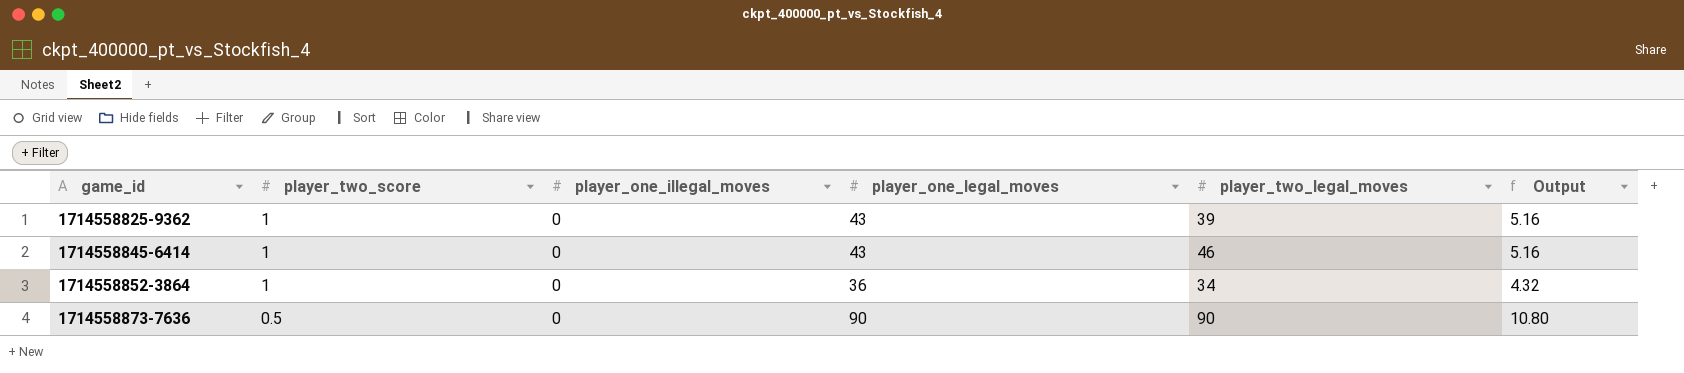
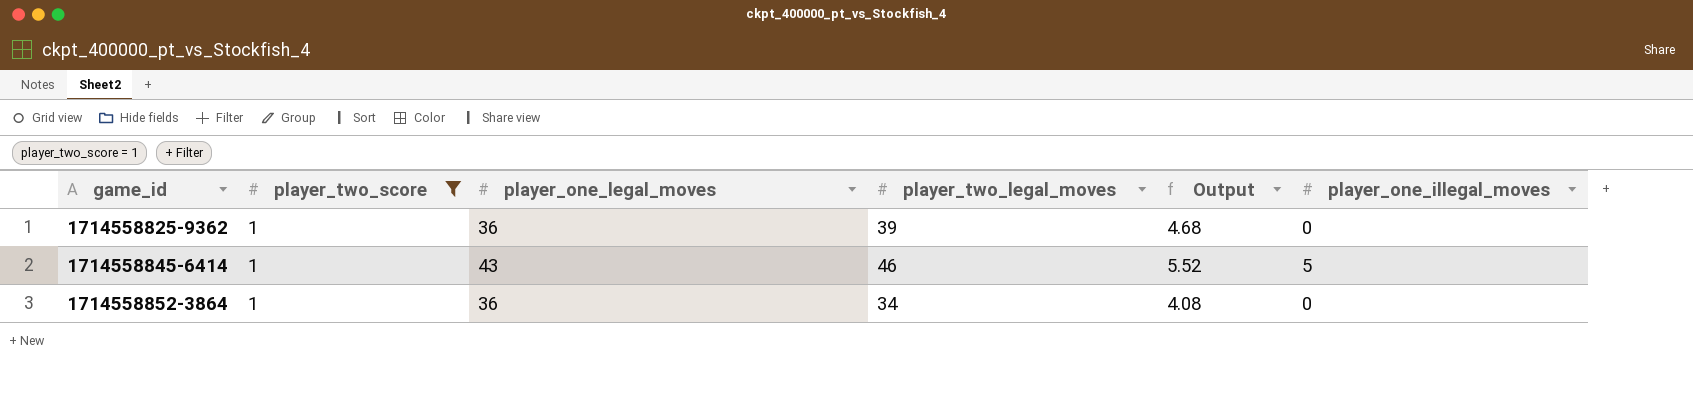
filter: none -> player_two_score = 1
column Output | formula: [player_one_legal_moves] * 0.12 -> [player_two_legal_moves] * 0.12
column player_one_illegal_moves | position: 3 -> 6
1714558825-9362 | player_one_legal_moves: 43 -> 36
1714558845-6414 | player_one_illegal_moves: 0 -> 5

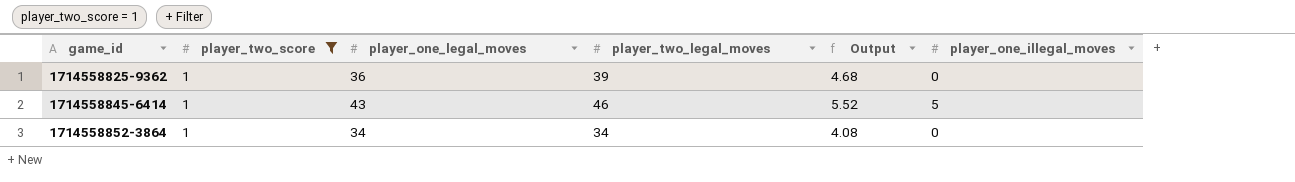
1714558852-3864 | player_one_legal_moves: 36 -> 34

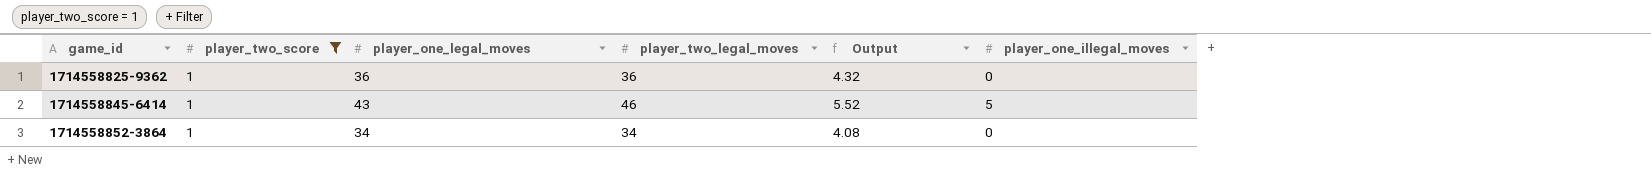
1714558825-9362 | player_two_legal_moves: 39 -> 36
1714558825-9362 | Output: 4.68 -> 4.32

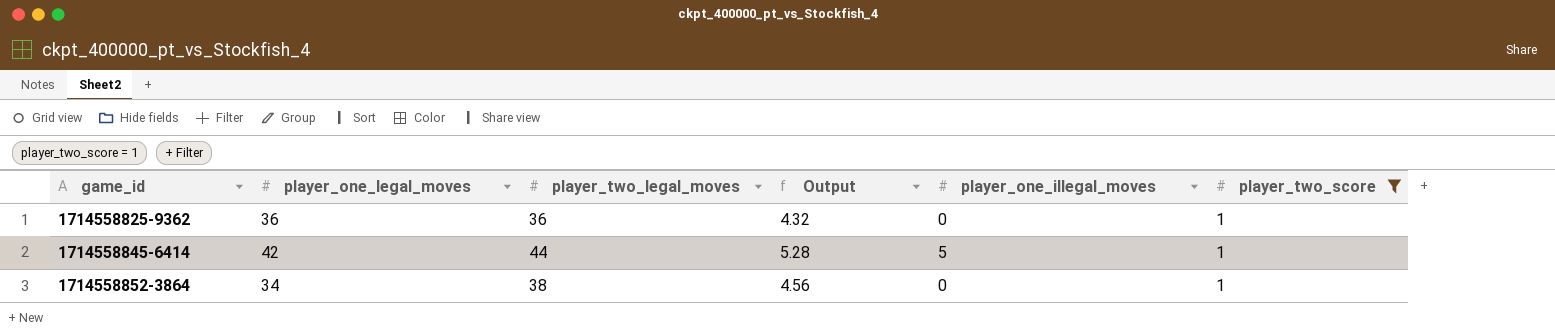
column player_two_score | position: 2 -> 6
1714558845-6414 | player_one_legal_moves: 43 -> 42
1714558845-6414 | player_two_legal_moves: 46 -> 44
1714558845-6414 | Output: 5.52 -> 5.28
1714558852-3864 | player_two_legal_moves: 34 -> 38
1714558852-3864 | Output: 4.08 -> 4.56

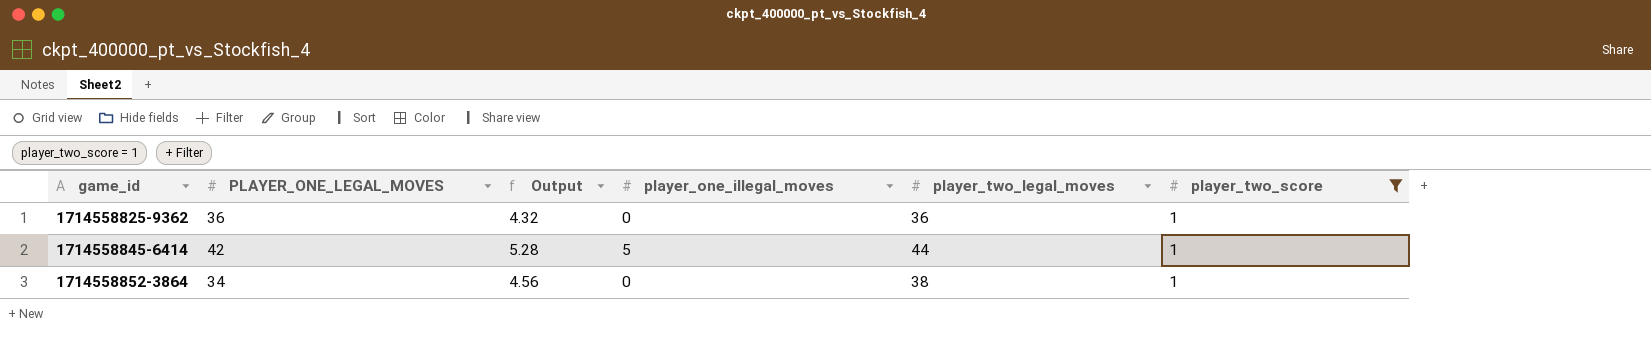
column name: player_one_legal_moves -> PLAYER_ONE_LEGAL_MOVES
column player_two_legal_moves | position: 3 -> 5

